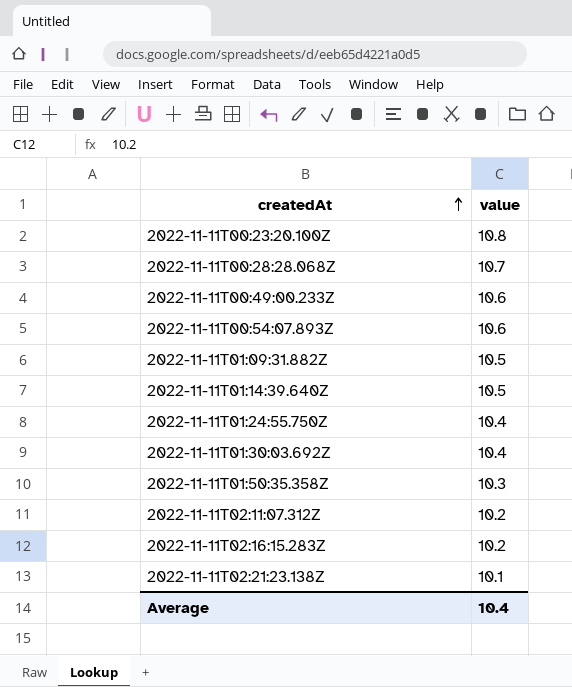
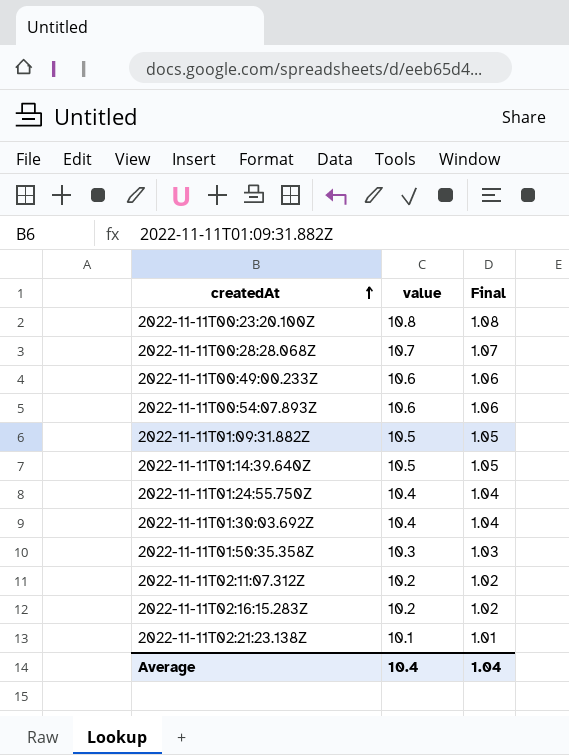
column Final | formula: none -> [value] * 0.1

